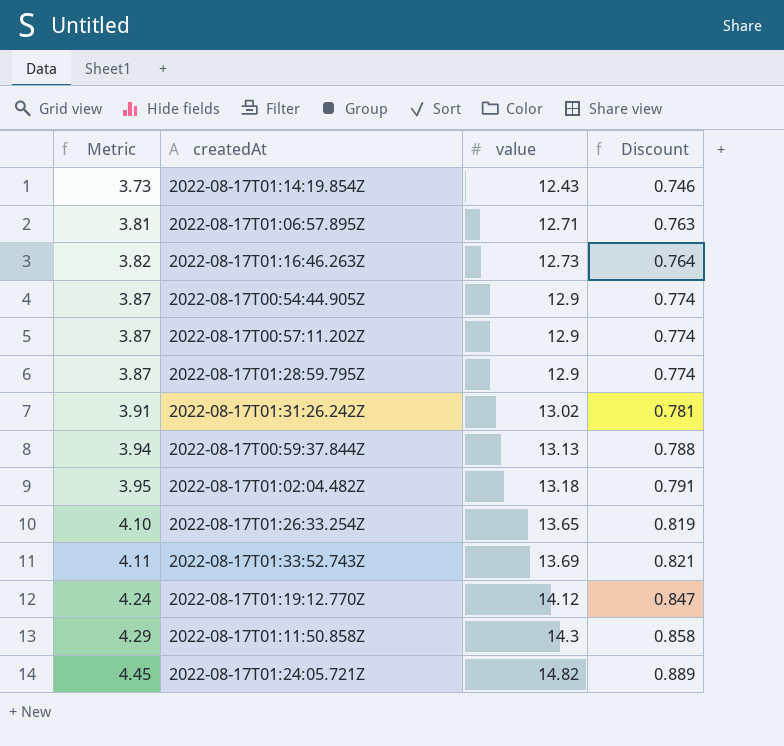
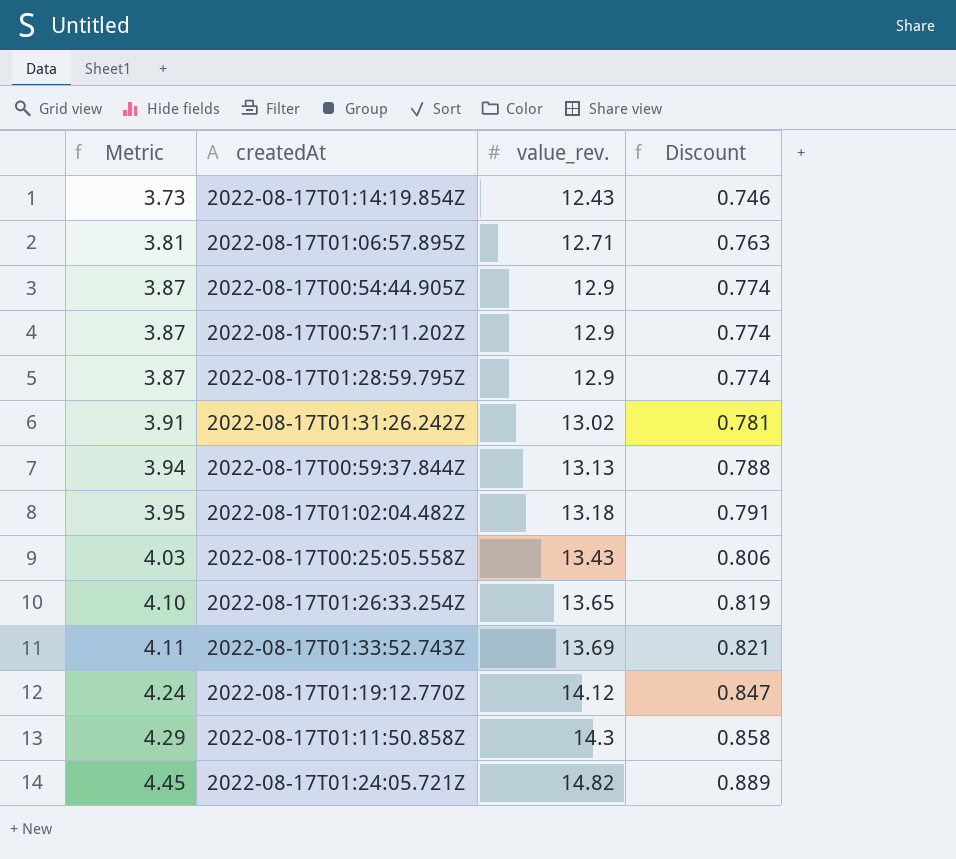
column name: value -> value_rev.
row 2022-08-17T01:16:46.263Z: 3.82 | 12.73 | 0.764 -> none
row 2022-08-17T00:25:05.558Z: none -> 4.03 | 13.43 | 0.806

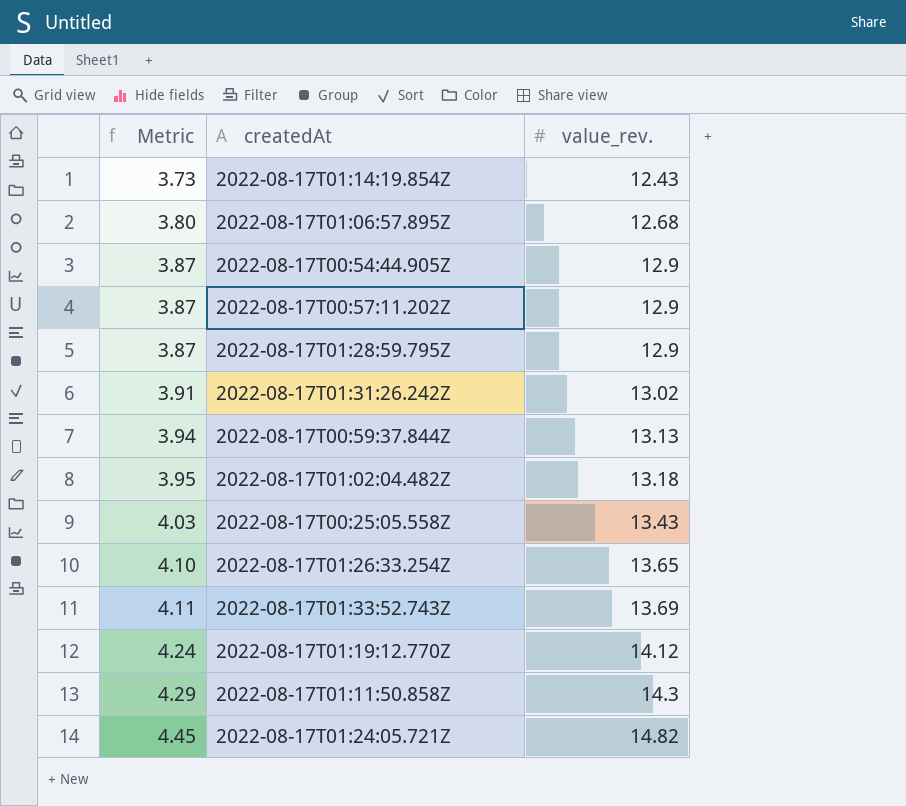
column Discount | formula: [value_rev.] * 0.06 -> none
2022-08-17T01:06:57.895Z | Metric: 3.81 -> 3.80
2022-08-17T01:06:57.895Z | value_rev.: 12.71 -> 12.68

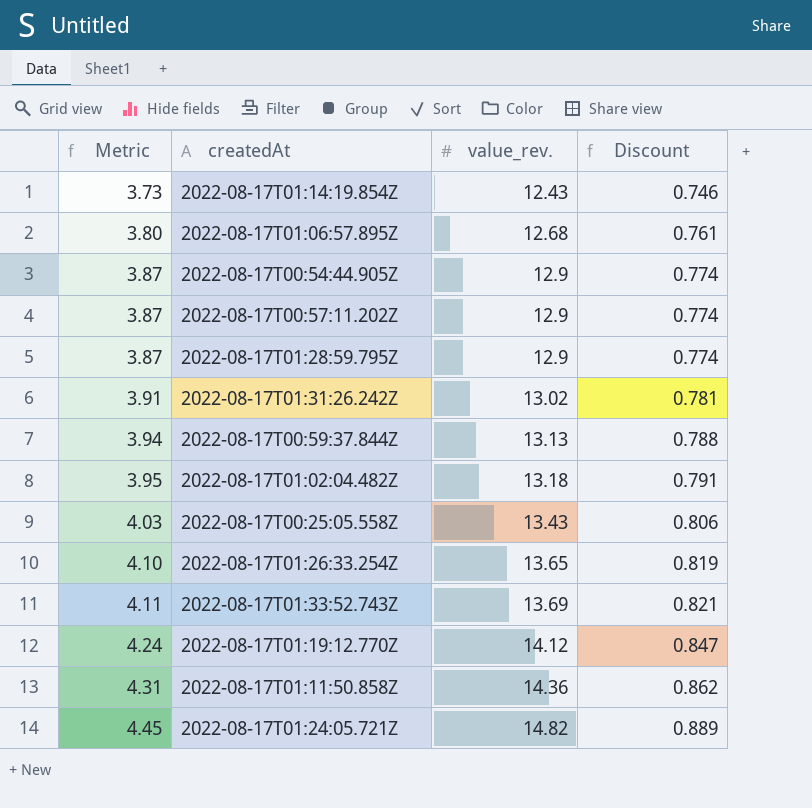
column Discount | formula: none -> [value_rev.] * 0.06
2022-08-17T01:11:50.858Z | Metric: 4.29 -> 4.31
2022-08-17T01:11:50.858Z | value_rev.: 14.3 -> 14.36

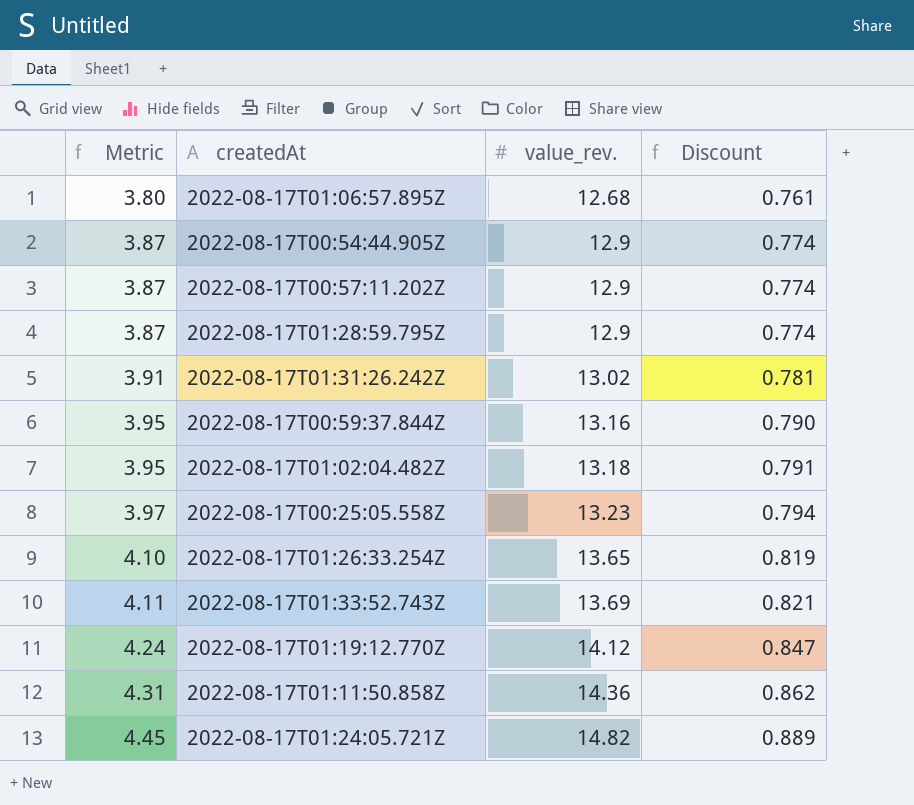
row 2022-08-17T01:14:19.854Z: 3.73 | 12.43 | 0.746 -> none
2022-08-17T00:59:37.844Z | Metric: 3.94 -> 3.95
2022-08-17T00:59:37.844Z | value_rev.: 13.13 -> 13.16
2022-08-17T00:59:37.844Z | Discount: 0.788 -> 0.790
2022-08-17T00:25:05.558Z | Metric: 4.03 -> 3.97
2022-08-17T00:25:05.558Z | value_rev.: 13.43 -> 13.23
2022-08-17T00:25:05.558Z | Discount: 0.806 -> 0.794

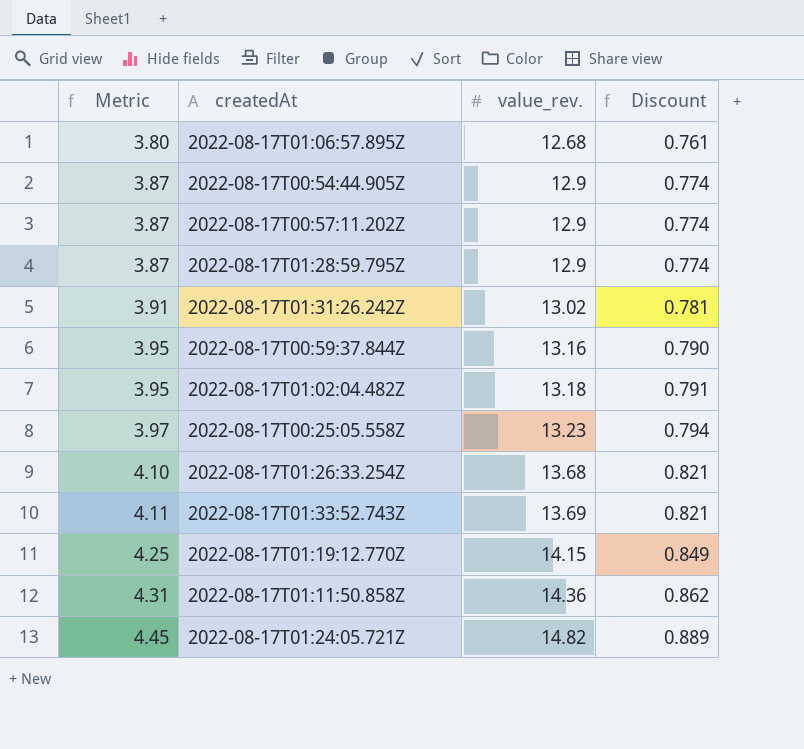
2022-08-17T01:26:33.254Z | value_rev.: 13.65 -> 13.68
2022-08-17T01:26:33.254Z | Discount: 0.819 -> 0.821
2022-08-17T01:19:12.770Z | Metric: 4.24 -> 4.25
2022-08-17T01:19:12.770Z | value_rev.: 14.12 -> 14.15
2022-08-17T01:19:12.770Z | Discount: 0.847 -> 0.849

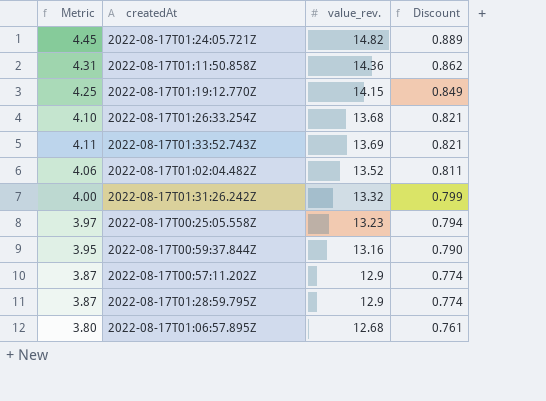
row order: Metric ascending -> Discount descending
row 2022-08-17T00:54:44.905Z: 3.87 | 12.9 | 0.774 -> none
2022-08-17T01:02:04.482Z | Metric: 3.95 -> 4.06
2022-08-17T01:02:04.482Z | value_rev.: 13.18 -> 13.52
2022-08-17T01:02:04.482Z | Discount: 0.791 -> 0.811
2022-08-17T01:31:26.242Z | Metric: 3.91 -> 4.00
2022-08-17T01:31:26.242Z | value_rev.: 13.02 -> 13.32
2022-08-17T01:31:26.242Z | Discount: 0.781 -> 0.799

